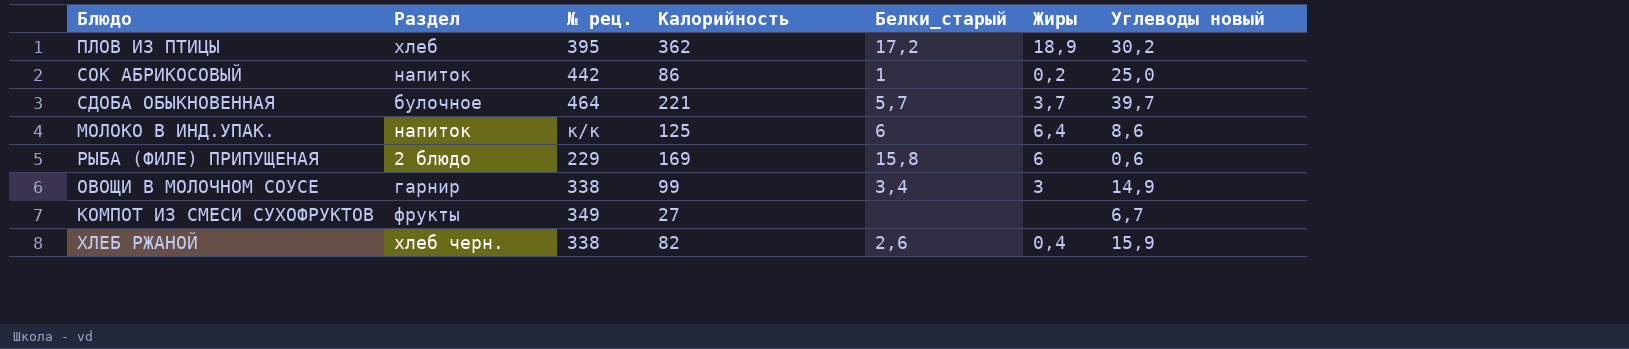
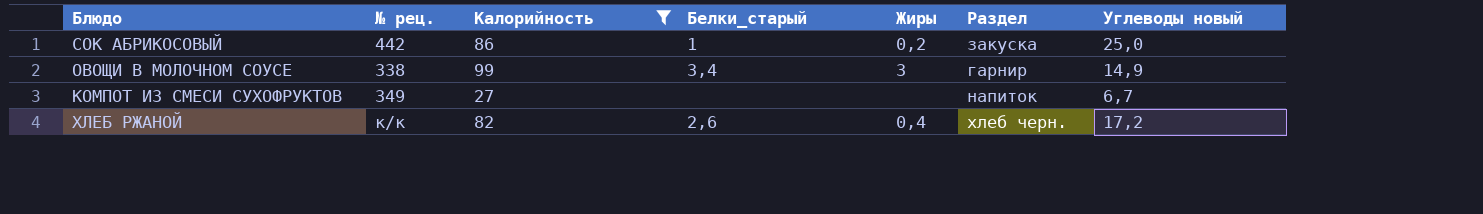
filter: none -> Калорийность <= 99
column Раздел | position: 2 -> 6
СОК АБРИКОСОВЫЙ | Раздел: напиток -> закуска
КОМПОТ ИЗ СМЕСИ СУХОФРУКТОВ | Раздел: фрукты -> напиток
ХЛЕБ РЖАНОЙ | № рец.: 338 -> к/к
ХЛЕБ РЖАНОЙ | Углеводы новый: 15,9 -> 17,2

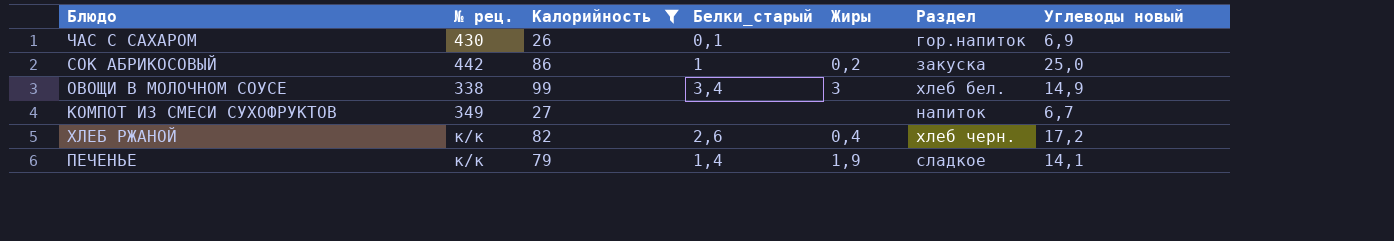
row ЧАС С САХАРОМ: none -> 430 | 26 | 0,1 | none | гор.напиток | 6,9
ОВОЩИ В МОЛОЧНОМ СОУСЕ | Раздел: гарнир -> хлеб бел.
row ПЕЧЕНЬЕ: none -> к/к | 79 | 1,4 | 1,9 | сладкое | 14,1

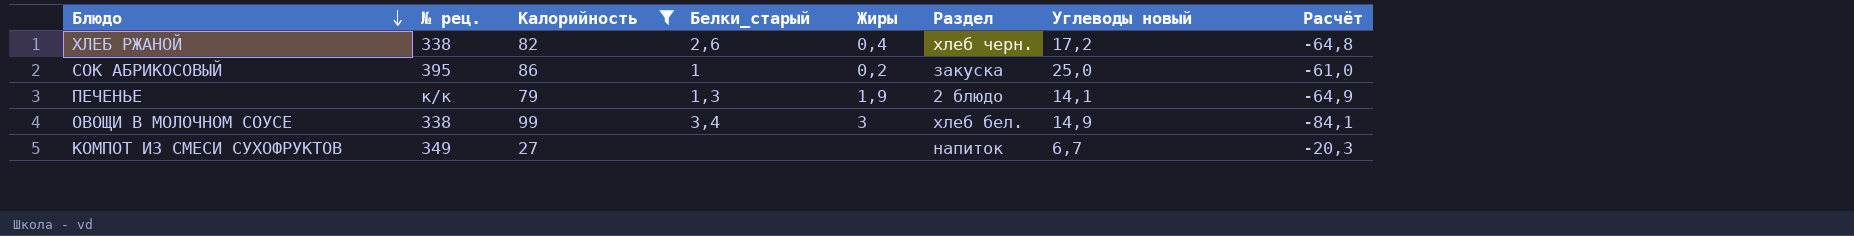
row order: none -> Блюдо descending
column Расчёт | formula: none -> [Углеводы новый] - [Калорийность]
row ЧАС С САХАРОМ: 430 | 26 | 0,1 | none | гор.напиток | 6,9 -> none
ХЛЕБ РЖАНОЙ | № рец.: к/к -> 338
СОК АБРИКОСОВЫЙ | № рец.: 442 -> 395
ПЕЧЕНЬЕ | Белки_старый: 1,4 -> 1,3
ПЕЧЕНЬЕ | Раздел: сладкое -> 2 блюдо

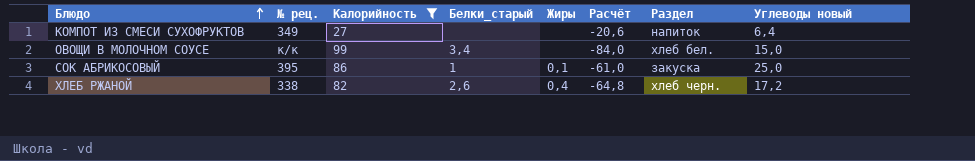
row order: Блюдо descending -> Блюдо ascending
column Расчёт | position: 8 -> 6
row ПЕЧЕНЬЕ: к/к | 79 | 1,3 | 1,9 | 2 блюдо | 14,1 | -64,9 -> none
КОМПОТ ИЗ СМЕСИ СУХОФРУКТОВ | Расчёт: -20,3 -> -20,6
КОМПОТ ИЗ СМЕСИ СУХОФРУКТОВ | Углеводы новый: 6,7 -> 6,4
ОВОЩИ В МОЛОЧНОМ СОУСЕ | № рец.: 338 -> к/к
ОВОЩИ В МОЛОЧНОМ СОУСЕ | Жиры: 3 -> none
ОВОЩИ В МОЛОЧНОМ СОУСЕ | Расчёт: -84,1 -> -84,0
ОВОЩИ В МОЛОЧНОМ СОУСЕ | Углеводы новый: 14,9 -> 15,0
СОК АБРИКОСОВЫЙ | Жиры: 0,2 -> 0,1

